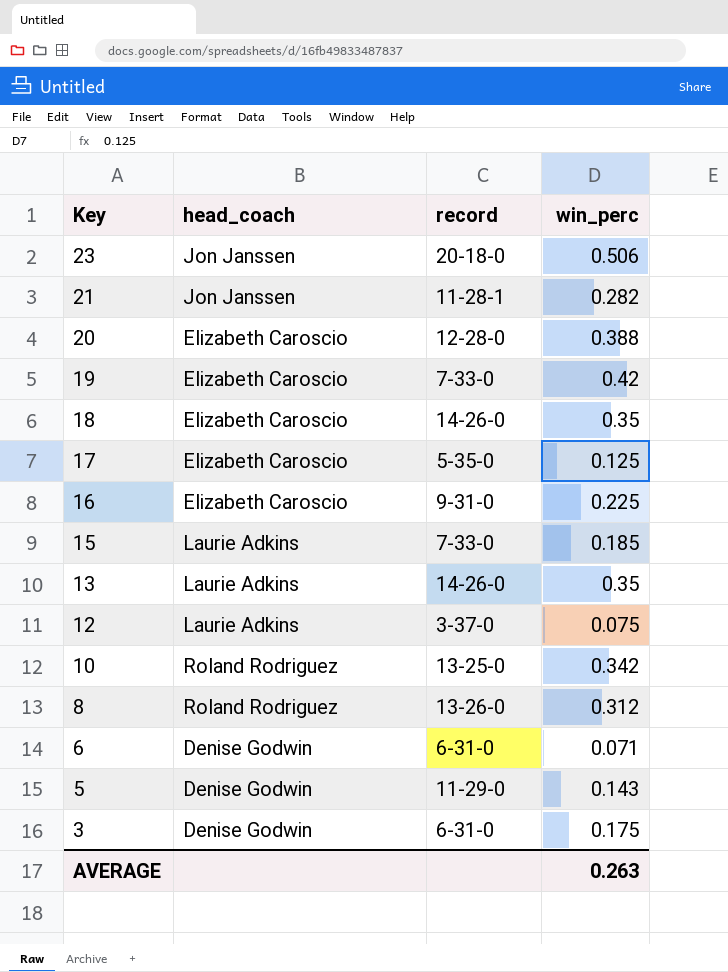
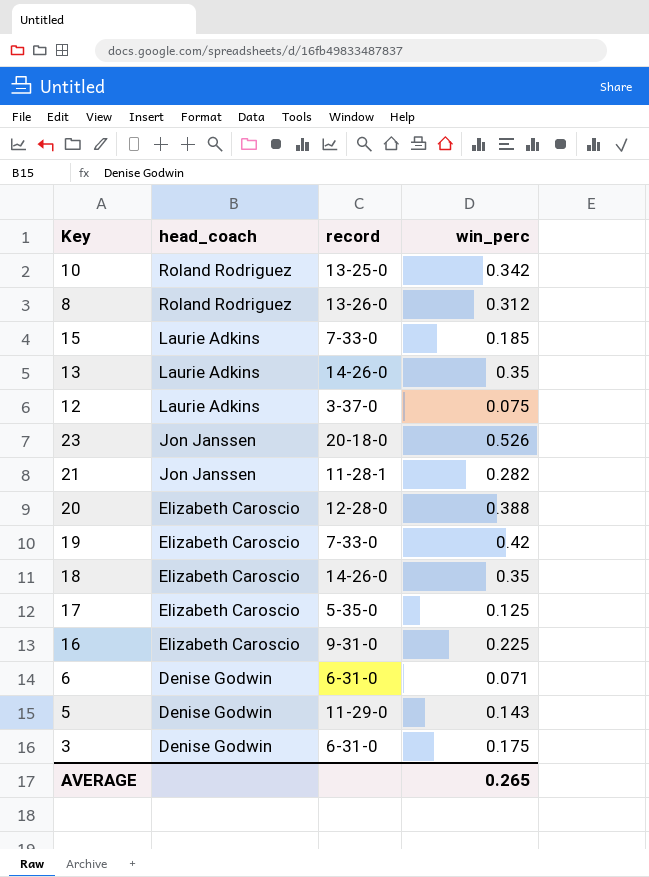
row order: Key descending -> head_coach descending
23 | win_perc: 0.506 -> 0.526
AVERAGE | win_perc: 0.263 -> 0.265

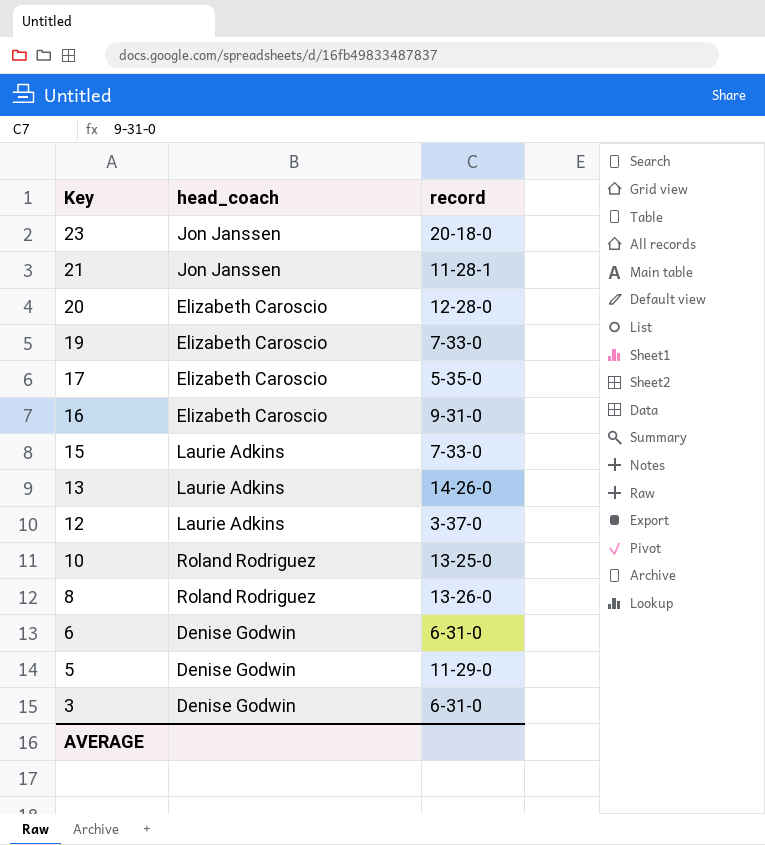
row order: head_coach descending -> Key descending
column win_perc | position: 4 -> none
row 18: Elizabeth Caroscio | 14-26-0 | 0.35 -> none

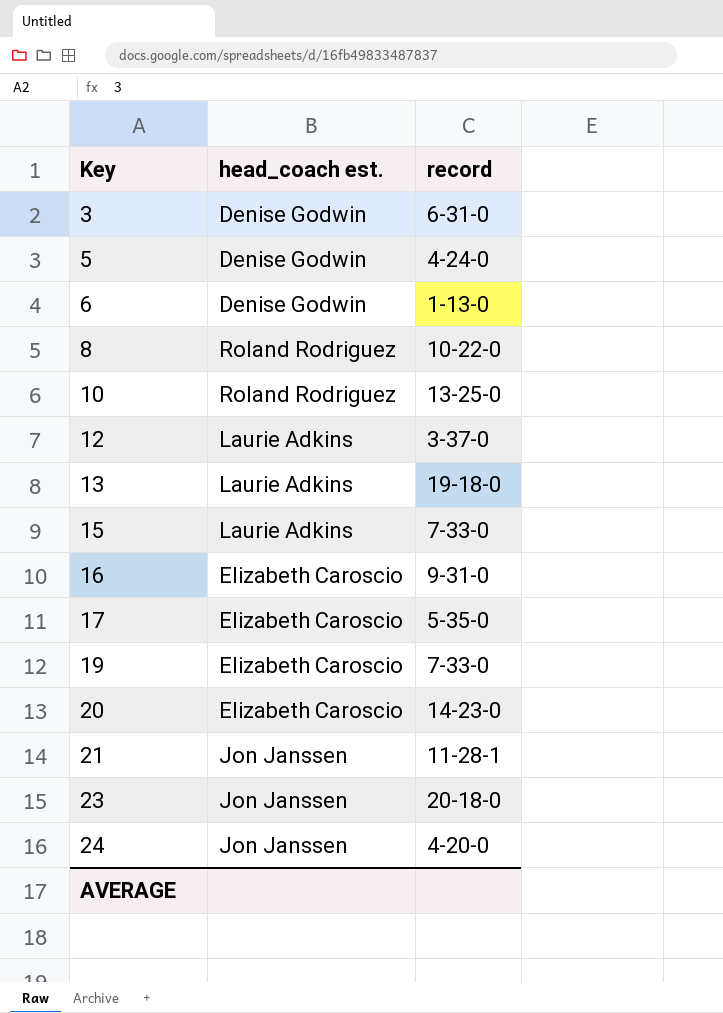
row order: Key descending -> Key ascending
column name: head_coach -> head_coach est.
5 | record: 11-29-0 -> 4-24-0
6 | record: 6-31-0 -> 1-13-0
8 | record: 13-26-0 -> 10-22-0
13 | record: 14-26-0 -> 19-18-0
20 | record: 12-28-0 -> 14-23-0
row 24: none -> Jon Janssen | 4-20-0

